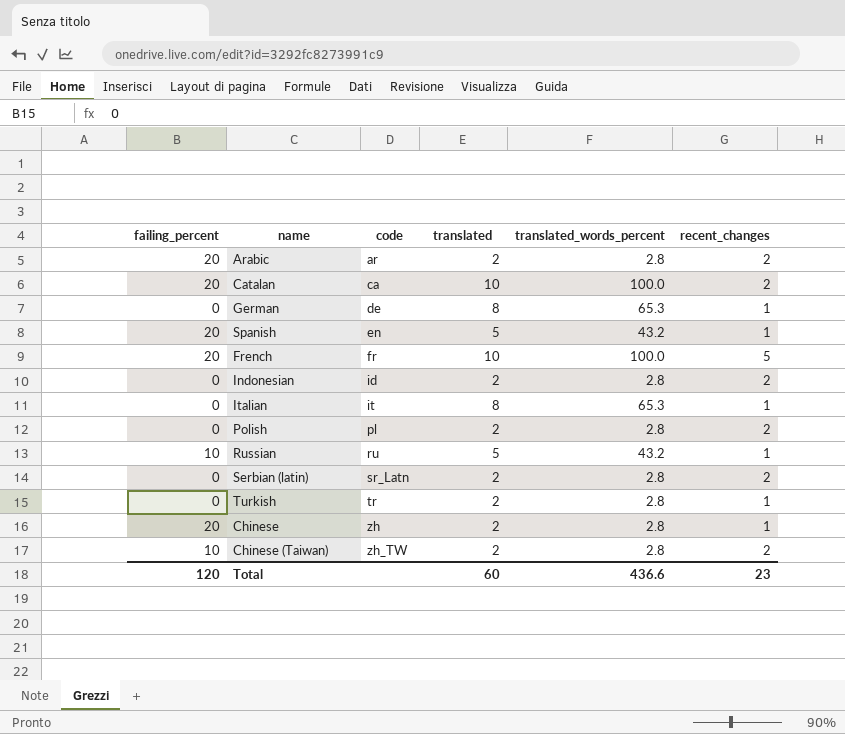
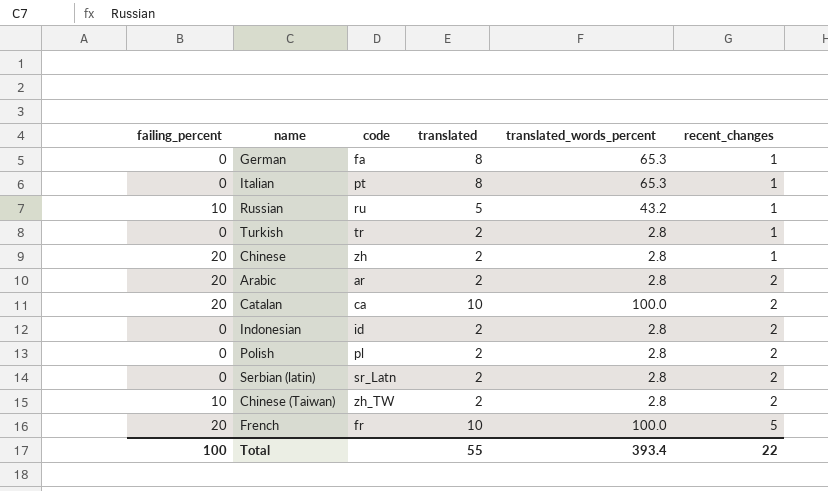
row order: code ascending -> recent_changes ascending
row Spanish: 20 | en | 5 | 43.2 | 1 -> none
German | code: de -> fa
Italian | code: it -> pt
Total | failing_percent: 120 -> 100
Total | translated: 60 -> 55
Total | translated_words_percent: 436.6 -> 393.4
Total | recent_changes: 23 -> 22

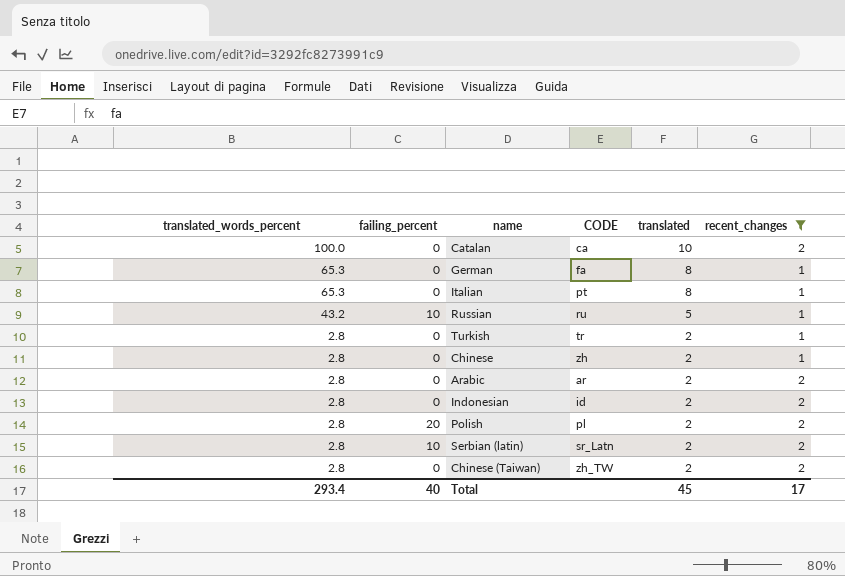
filter: none -> recent_changes != 5
row order: recent_changes ascending -> translated_words_percent descending
column translated_words_percent | position: 5 -> 1
column name: code -> CODE
Catalan | failing_percent: 20 -> 0
Chinese | failing_percent: 20 -> 0
Arabic | failing_percent: 20 -> 0
Polish | failing_percent: 0 -> 20
Serbian (latin) | failing_percent: 0 -> 10
Chinese (Taiwan) | failing_percent: 10 -> 0
Total | translated_words_percent: 393.4 -> 293.4
Total | failing_percent: 100 -> 40
Total | translated: 55 -> 45
Total | recent_changes: 22 -> 17

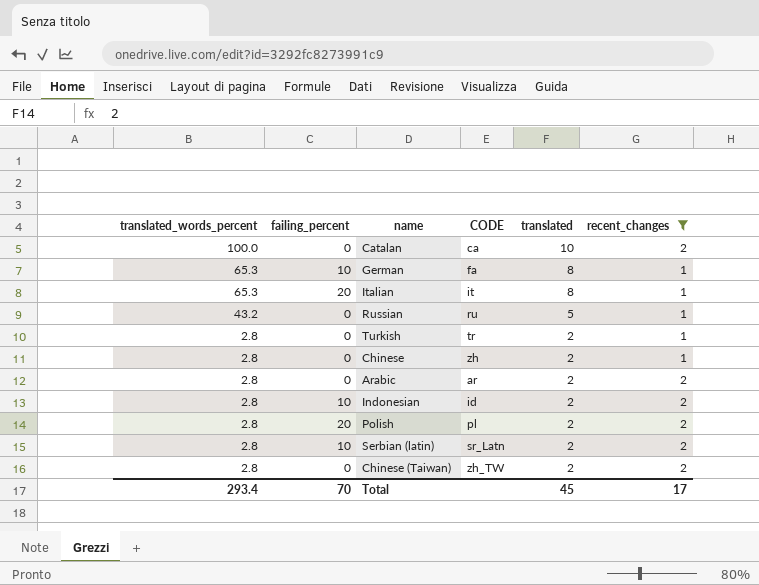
German | failing_percent: 0 -> 10
Italian | failing_percent: 0 -> 20
Italian | CODE: pt -> it
Russian | failing_percent: 10 -> 0
Indonesian | failing_percent: 0 -> 10
Total | failing_percent: 40 -> 70

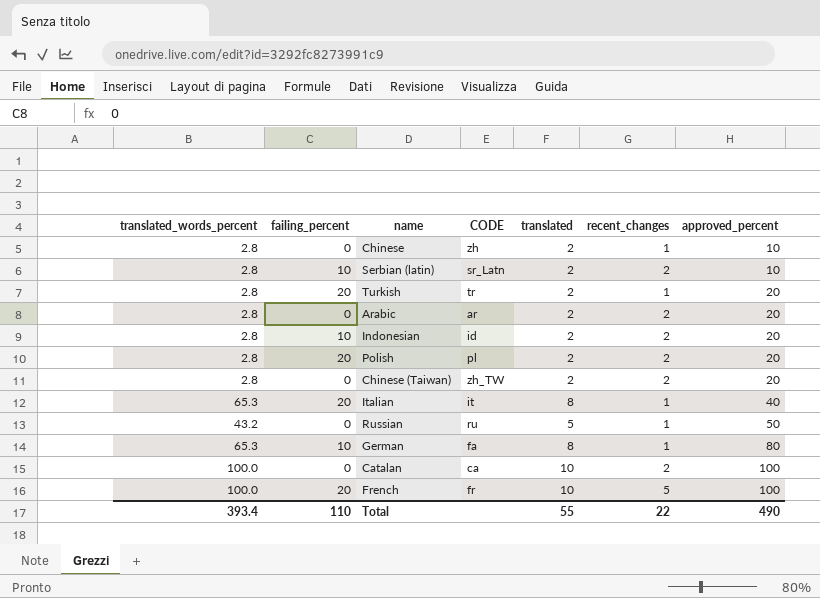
filter: recent_changes != 5 -> none
row order: translated_words_percent descending -> approved_percent ascending
column approved_percent | position: none -> 7
Turkish | failing_percent: 0 -> 20
Total | translated_words_percent: 293.4 -> 393.4
Total | failing_percent: 70 -> 110
Total | translated: 45 -> 55
Total | recent_changes: 17 -> 22

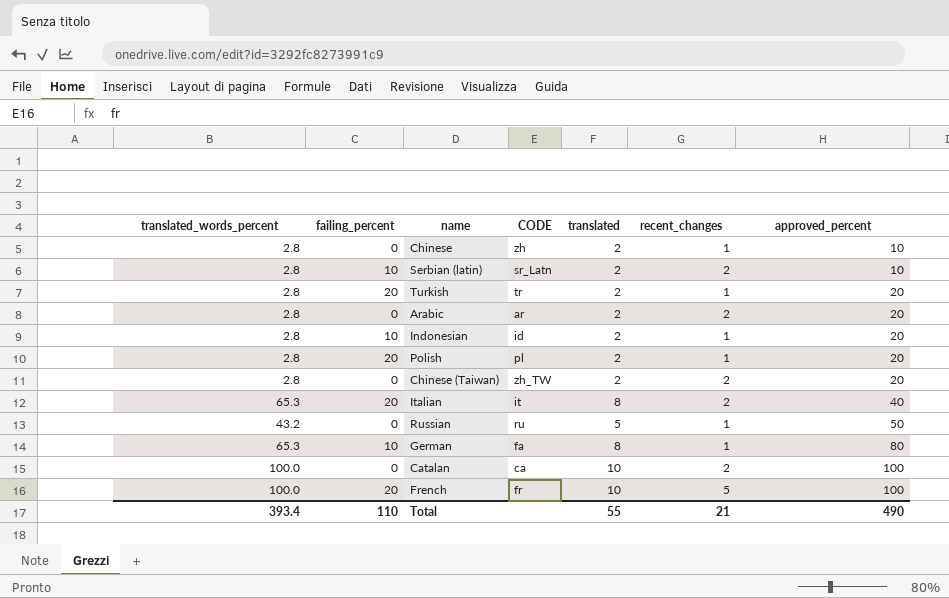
Indonesian | recent_changes: 2 -> 1
Polish | recent_changes: 2 -> 1
Italian | recent_changes: 1 -> 2
Total | recent_changes: 22 -> 21

